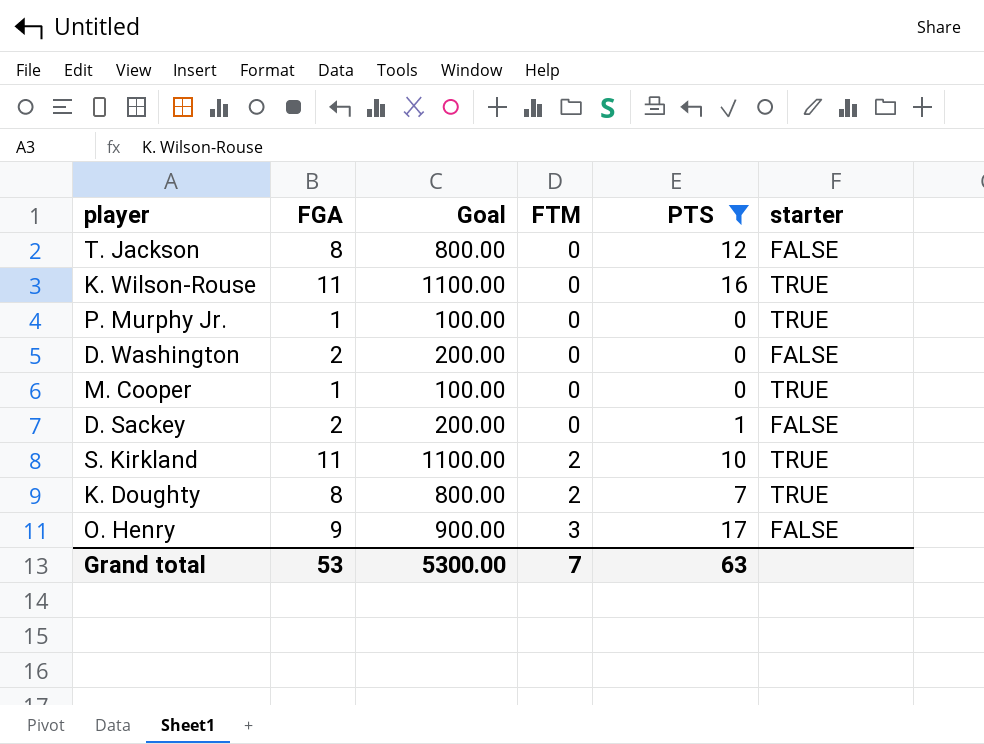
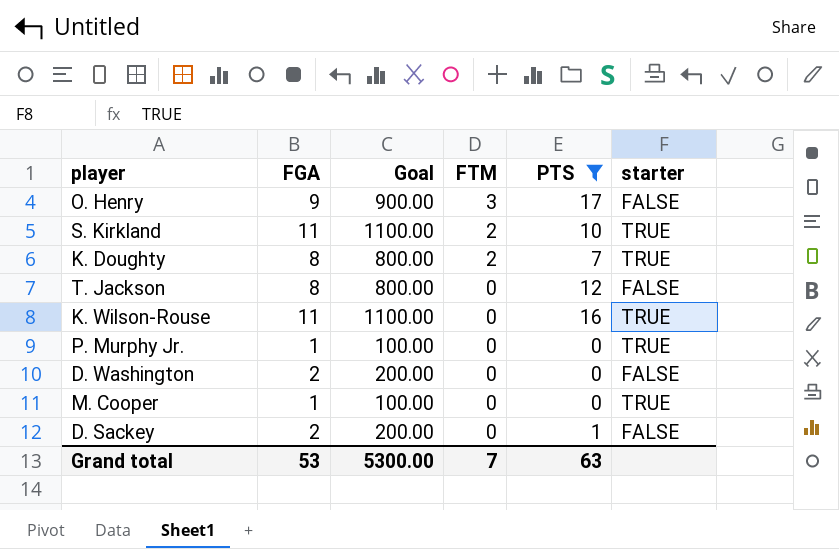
row order: FTM ascending -> FTM descending

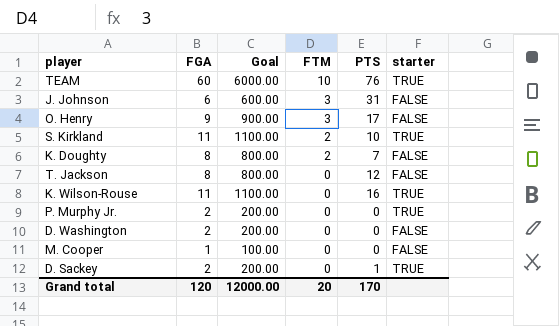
filter: PTS <= 17 -> none
K. Doughty | starter: TRUE -> FALSE
P. Murphy Jr. | FGA: 1 -> 2
P. Murphy Jr. | Goal: 100.00 -> 200.00
M. Cooper | starter: TRUE -> FALSE
D. Sackey | starter: FALSE -> TRUE
Grand total | FGA: 53 -> 120
Grand total | Goal: 5300.00 -> 12000.00
Grand total | FTM: 7 -> 20
Grand total | PTS: 63 -> 170

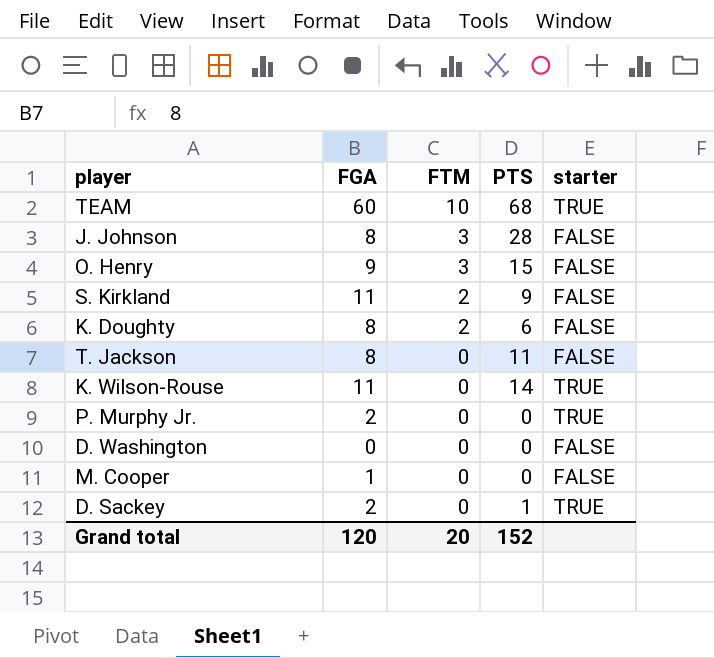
column Goal | formula: [FGA] * 100 -> none
TEAM | PTS: 76 -> 68
J. Johnson | FGA: 6 -> 8
J. Johnson | PTS: 31 -> 28
O. Henry | PTS: 17 -> 15
S. Kirkland | PTS: 10 -> 9
S. Kirkland | starter: TRUE -> FALSE
K. Doughty | PTS: 7 -> 6
T. Jackson | PTS: 12 -> 11
K. Wilson-Rouse | PTS: 16 -> 14
D. Washington | FGA: 2 -> 0
Grand total | PTS: 170 -> 152

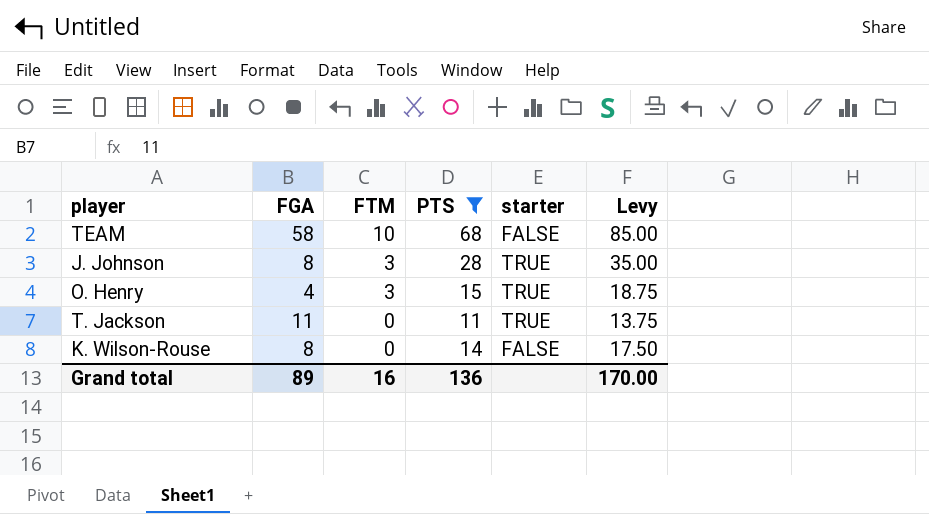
filter: none -> PTS >= 11
column Levy | formula: none -> [PTS] * 1.25
TEAM | FGA: 60 -> 58
TEAM | starter: TRUE -> FALSE
J. Johnson | starter: FALSE -> TRUE
O. Henry | FGA: 9 -> 4
O. Henry | starter: FALSE -> TRUE
T. Jackson | FGA: 8 -> 11
T. Jackson | starter: FALSE -> TRUE
K. Wilson-Rouse | FGA: 11 -> 8
K. Wilson-Rouse | starter: TRUE -> FALSE
Grand total | FGA: 120 -> 89
Grand total | FTM: 20 -> 16
Grand total | PTS: 152 -> 136

